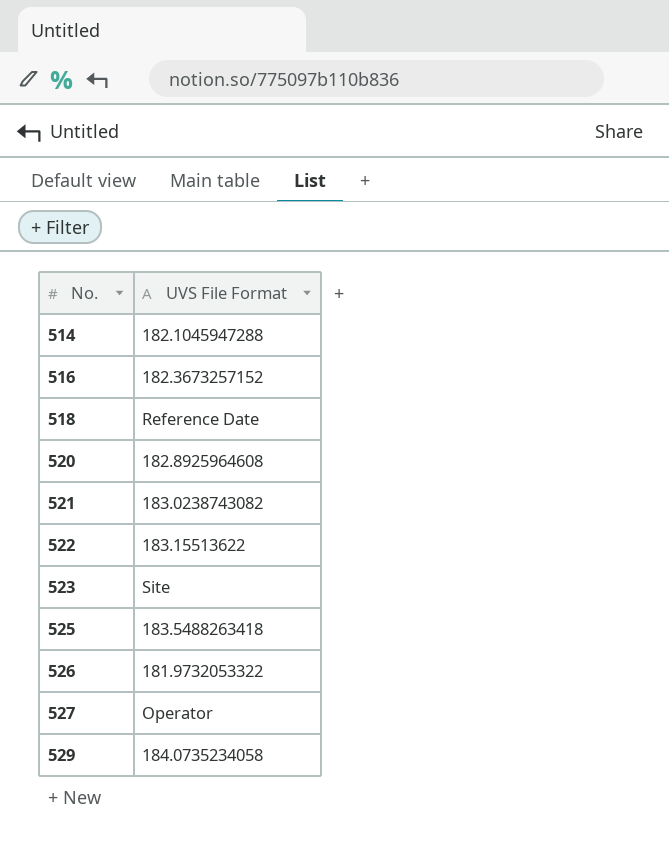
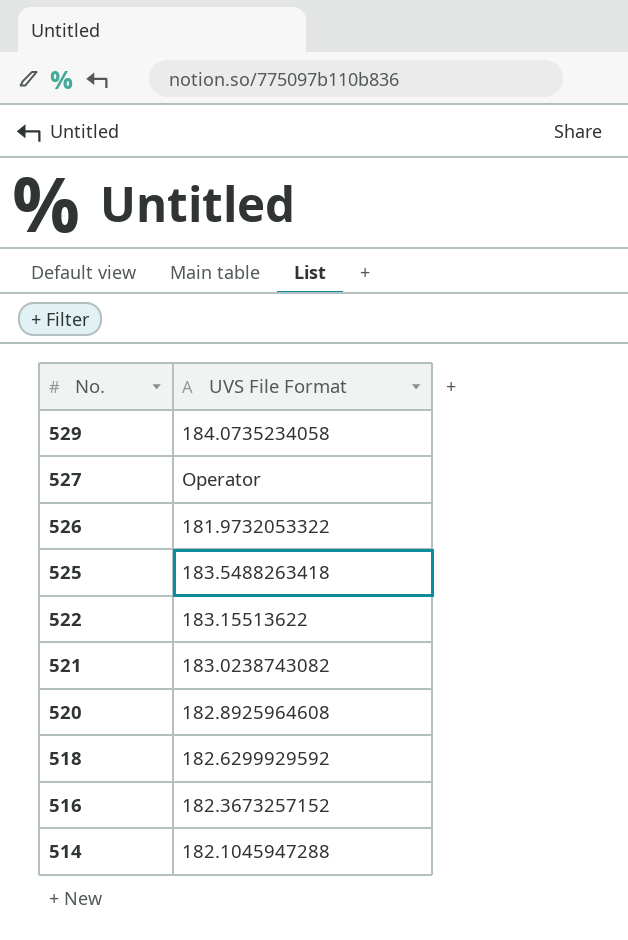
row order: No. ascending -> No. descending
row 523: Site -> none
518 | UVS File Format: Reference Date -> 182.6299929592

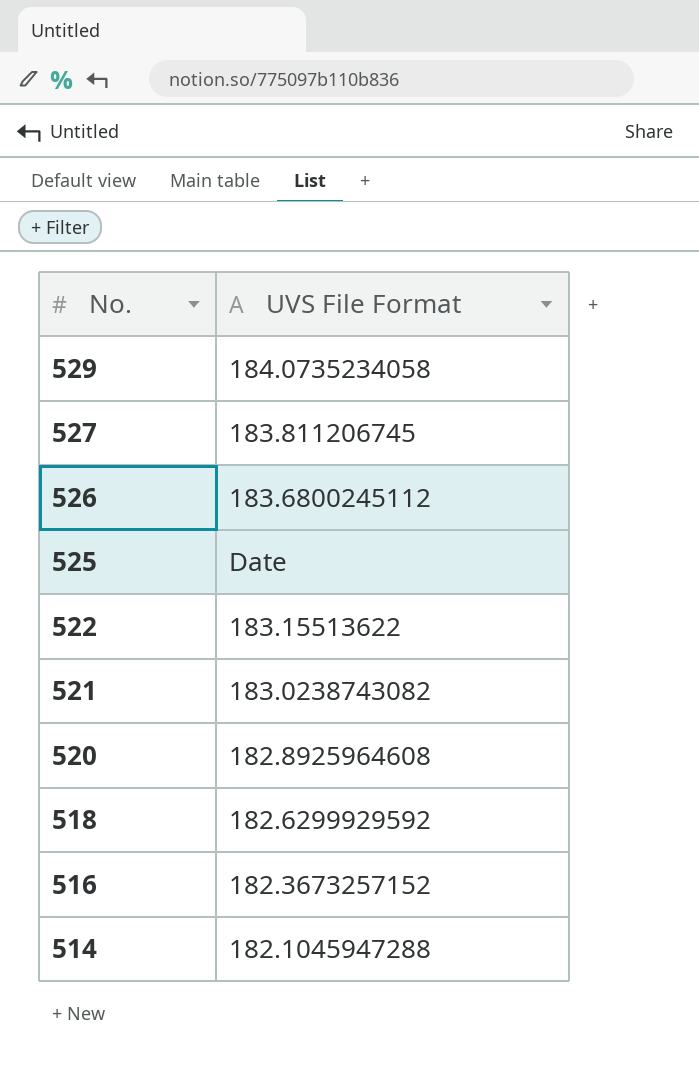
527 | UVS File Format: Operator -> 183.811206745
526 | UVS File Format: 181.9732053322 -> 183.6800245112
525 | UVS File Format: 183.5488263418 -> Date

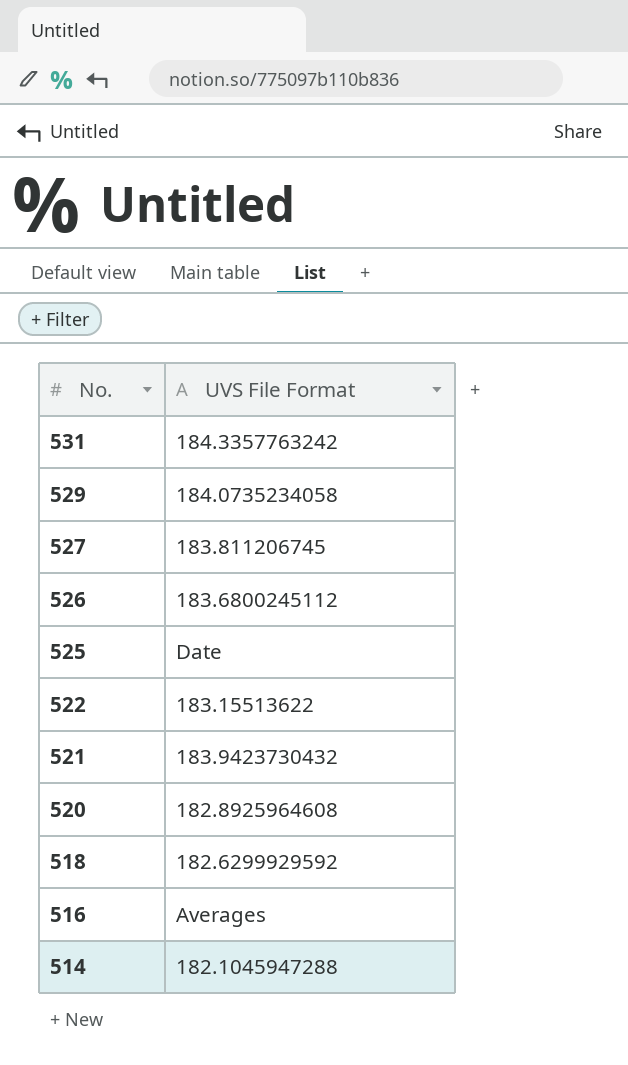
row 531: none -> 184.3357763242
521 | UVS File Format: 183.0238743082 -> 183.9423730432
516 | UVS File Format: 182.3673257152 -> Averages

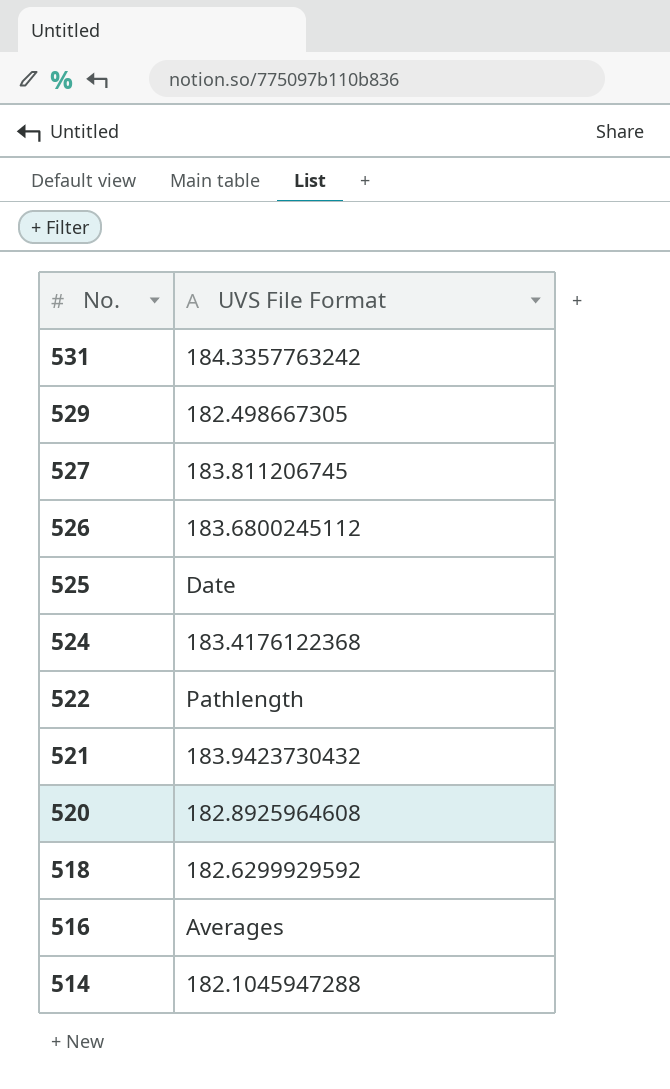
529 | UVS File Format: 184.0735234058 -> 182.498667305
row 524: none -> 183.4176122368
522 | UVS File Format: 183.15513622 -> Pathlength

